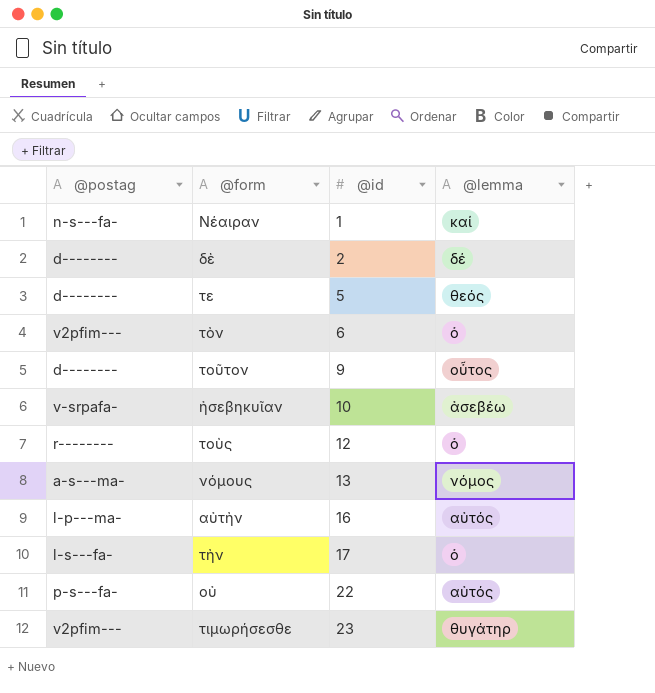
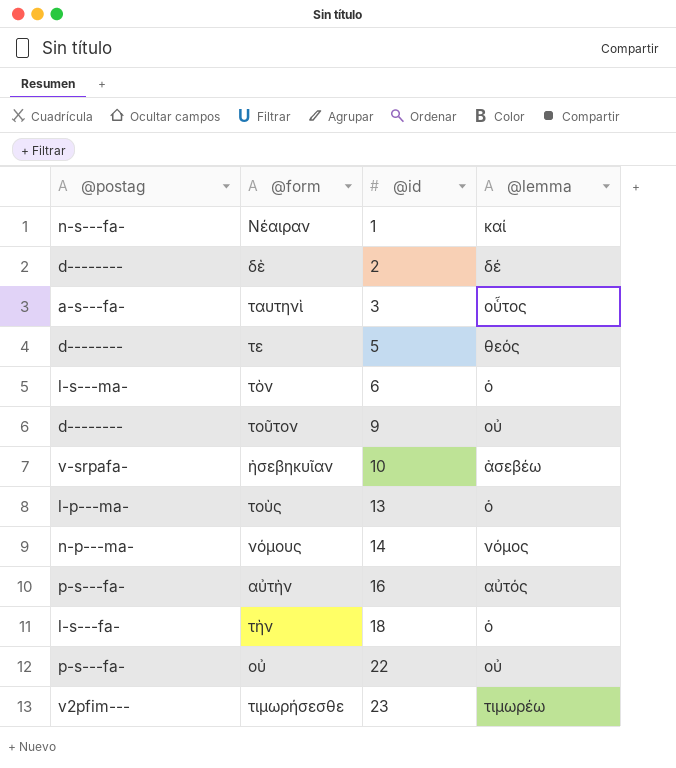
row ταυτηνὶ: none -> a-s---fa- | 3 | οὗτος
τὸν | @postag: v2pfim--- -> l-s---ma-
τοῦτον | @lemma: οὗτος -> οὐ
τοὺς | @postag: r-------- -> l-p---ma-
τοὺς | @id: 12 -> 13
νόμους | @postag: a-s---ma- -> n-p---ma-
νόμους | @id: 13 -> 14
αὐτὴν | @postag: l-p---ma- -> p-s---fa-
τὴν | @id: 17 -> 18
οὐ | @lemma: αὐτός -> οὐ
τιμωρήσεσθε | @lemma: θυγάτηρ -> τιμωρέω

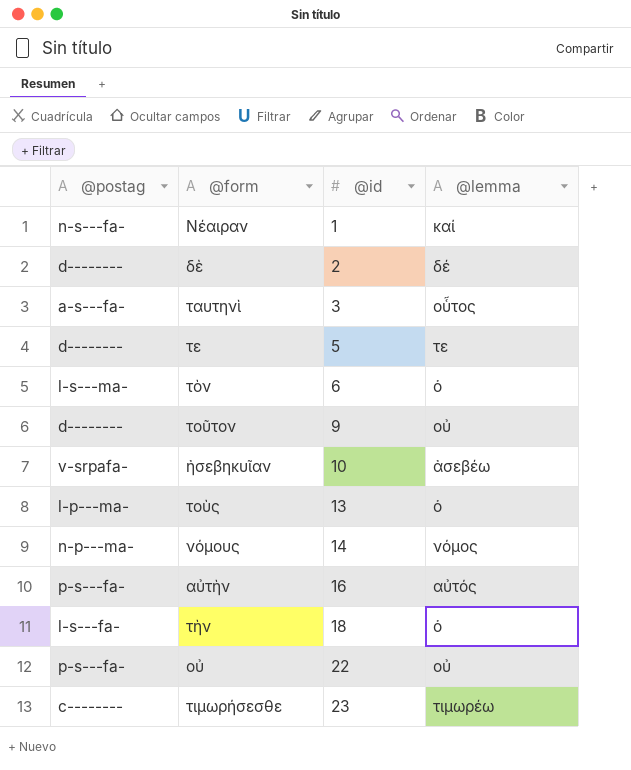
τε | @lemma: θεός -> τε
τιμωρήσεσθε | @postag: v2pfim--- -> c--------

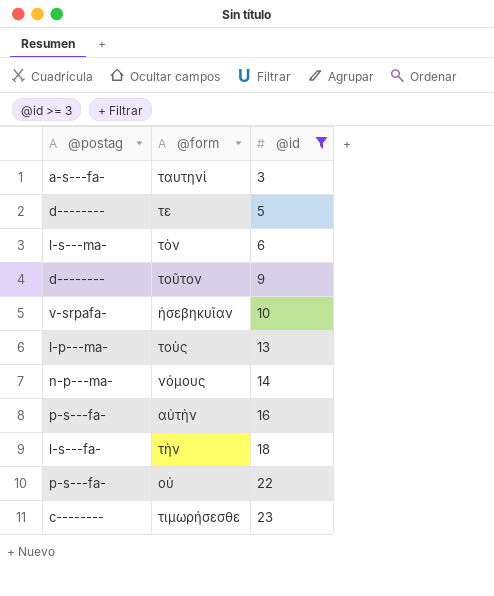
filter: none -> @id >= 3
column @lemma | position: 4 -> none

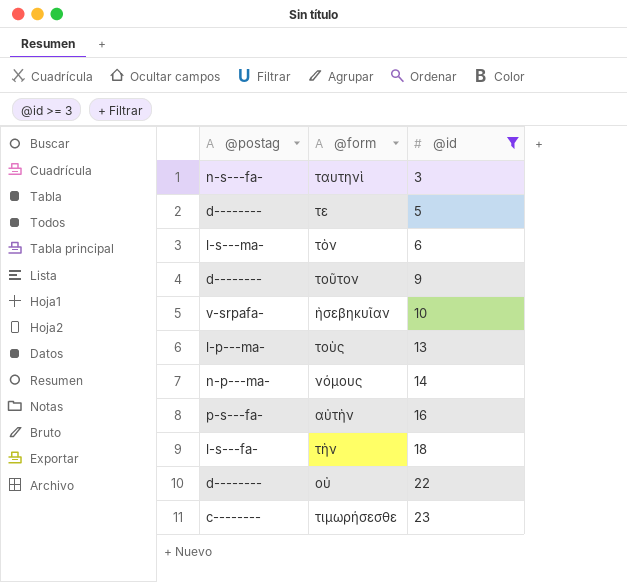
ταυτηνὶ | @postag: a-s---fa- -> n-s---fa-
οὐ | @postag: p-s---fa- -> d--------

